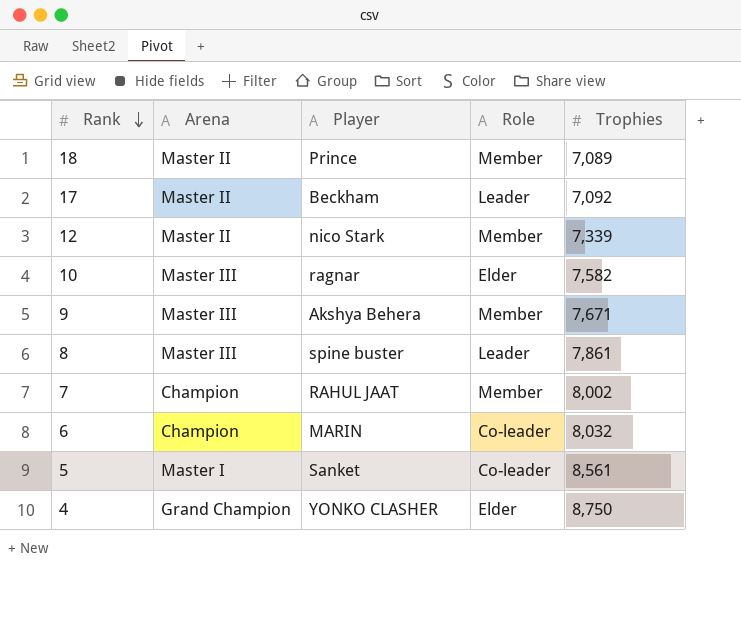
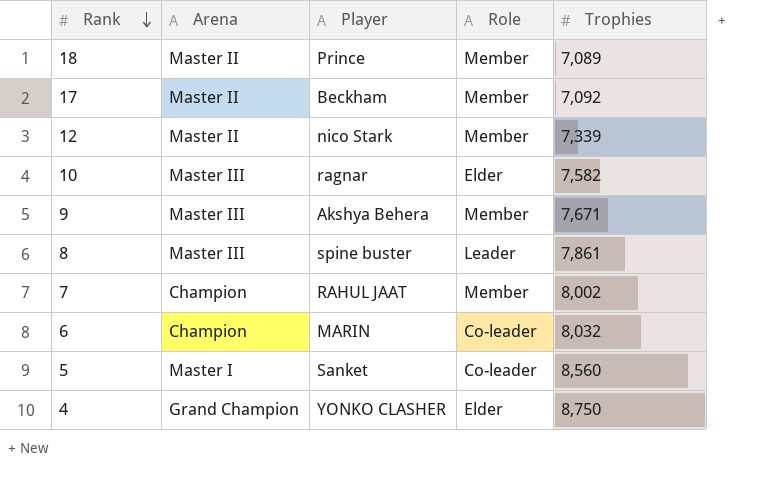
17 | Role: Leader -> Member
5 | Trophies: 8,561 -> 8,560

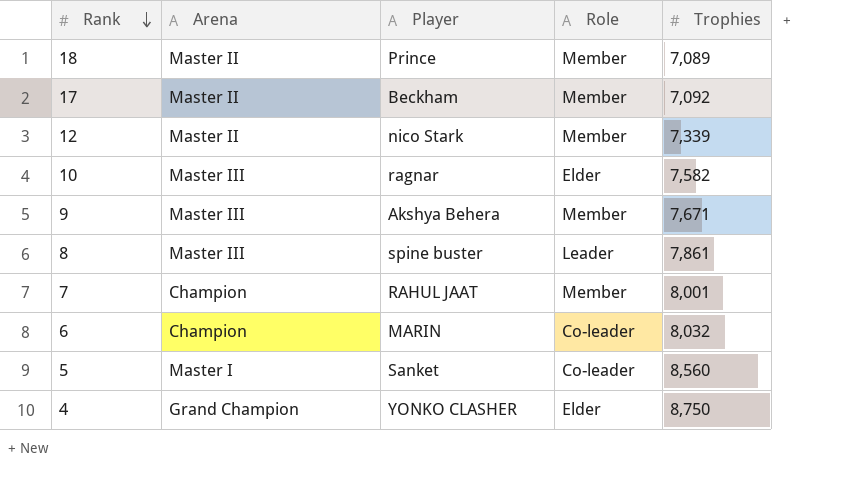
7 | Trophies: 8,002 -> 8,001

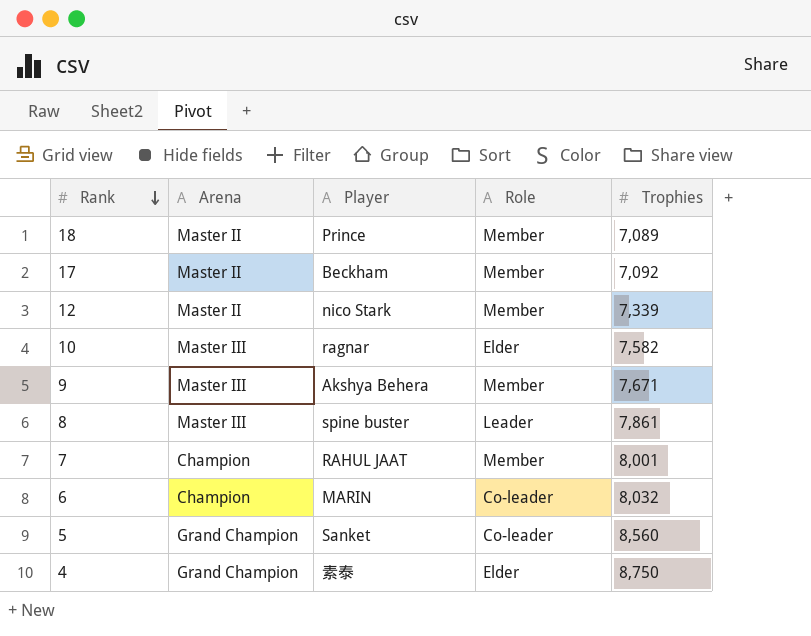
5 | Arena: Master I -> Grand Champion
4 | Player: YONKO CLASHER -> 素泰

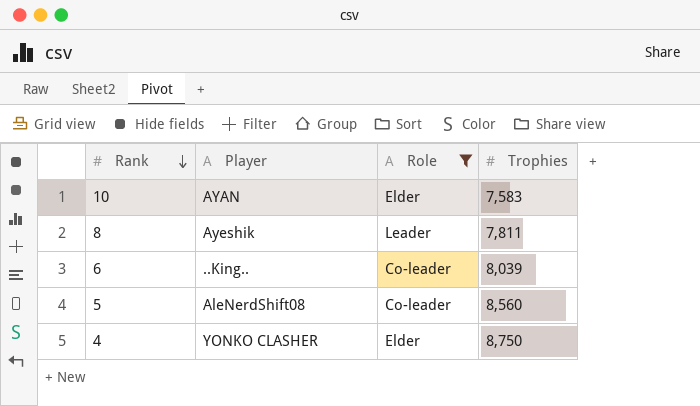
filter: none -> Role != Member
column Arena | position: 2 -> none
10 | Player: ragnar -> AYAN
10 | Trophies: 7,582 -> 7,583
8 | Player: spine buster -> Ayeshik
8 | Trophies: 7,861 -> 7,811
6 | Player: MARIN -> ..King..
6 | Trophies: 8,032 -> 8,039
5 | Player: Sanket -> AleNerdShift08
4 | Player: 素泰 -> YONKO CLASHER

